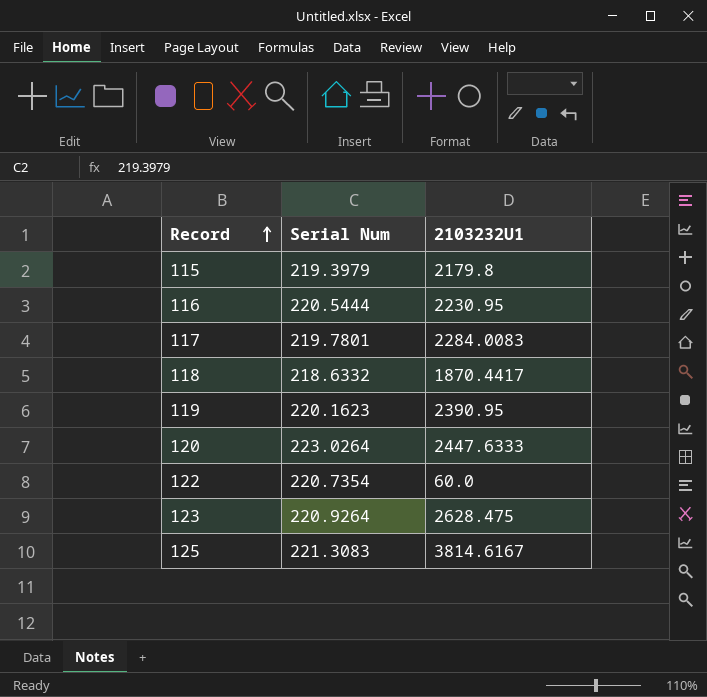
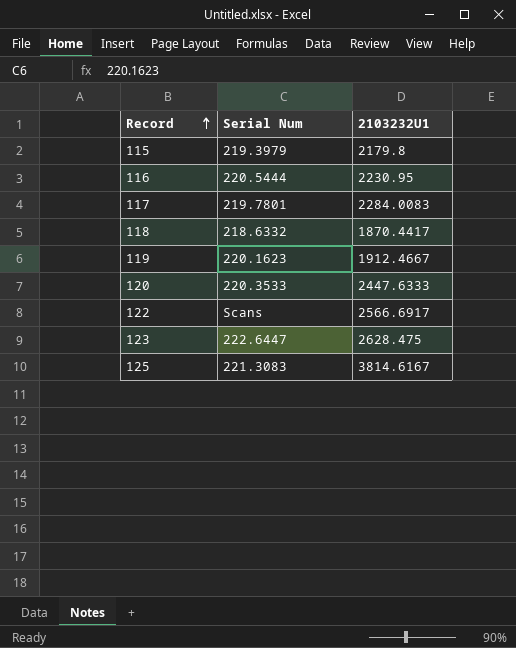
119 | 2103232U1: 2390.95 -> 1912.4667
120 | Serial Num: 223.0264 -> 220.3533
122 | Serial Num: 220.7354 -> Scans
122 | 2103232U1: 60.0 -> 2566.6917
123 | Serial Num: 220.9264 -> 222.6447

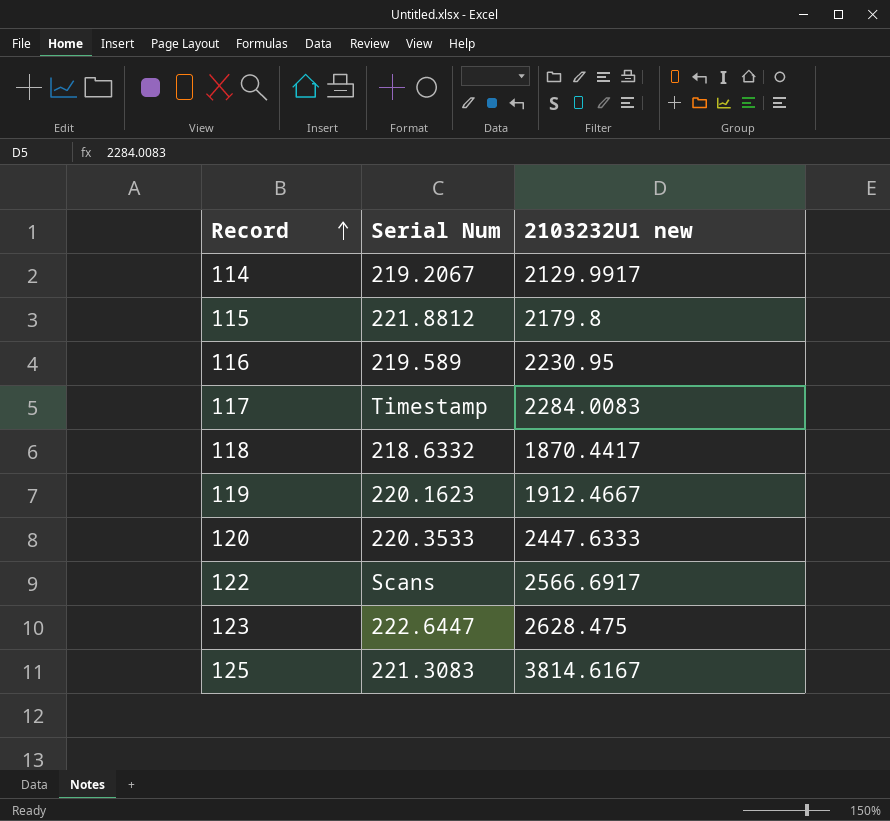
column name: 2103232U1 -> 2103232U1 new
row 114: none -> 219.2067 | 2129.9917
115 | Serial Num: 219.3979 -> 221.8812
116 | Serial Num: 220.5444 -> 219.589
117 | Serial Num: 219.7801 -> Timestamp

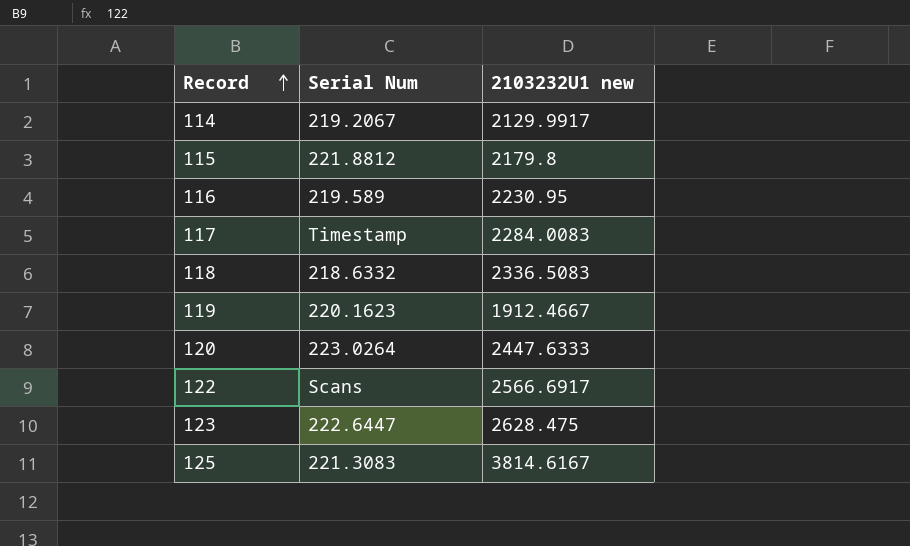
118 | 2103232U1 new: 1870.4417 -> 2336.5083
120 | Serial Num: 220.3533 -> 223.0264

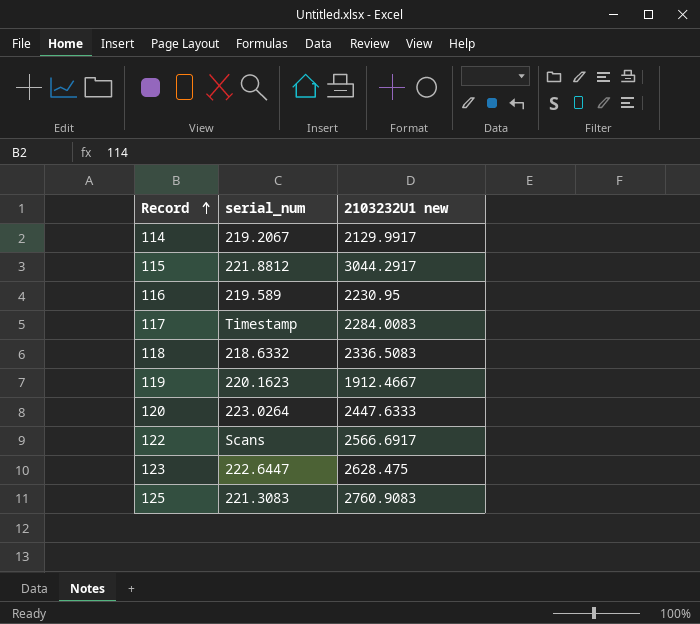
column name: Serial Num -> serial_num
115 | 2103232U1 new: 2179.8 -> 3044.2917
125 | 2103232U1 new: 3814.6167 -> 2760.9083

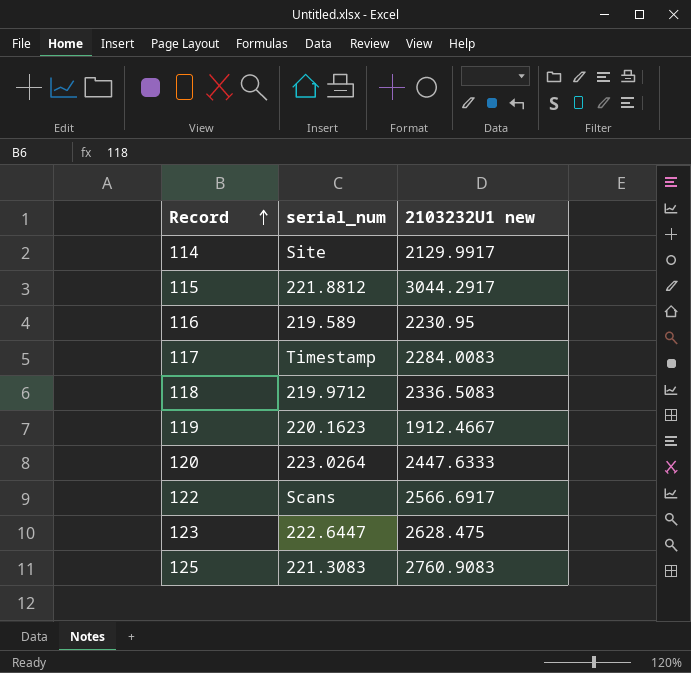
114 | serial_num: 219.2067 -> Site
118 | serial_num: 218.6332 -> 219.9712

